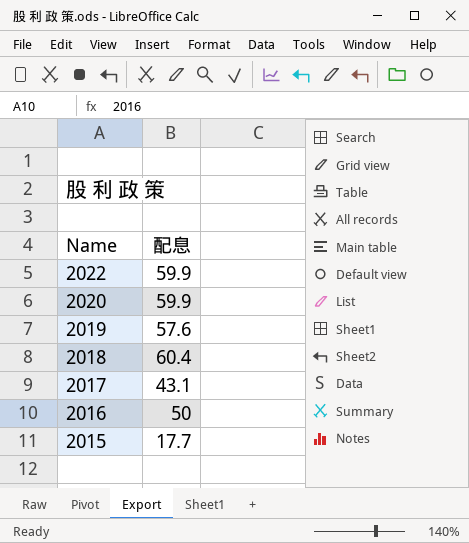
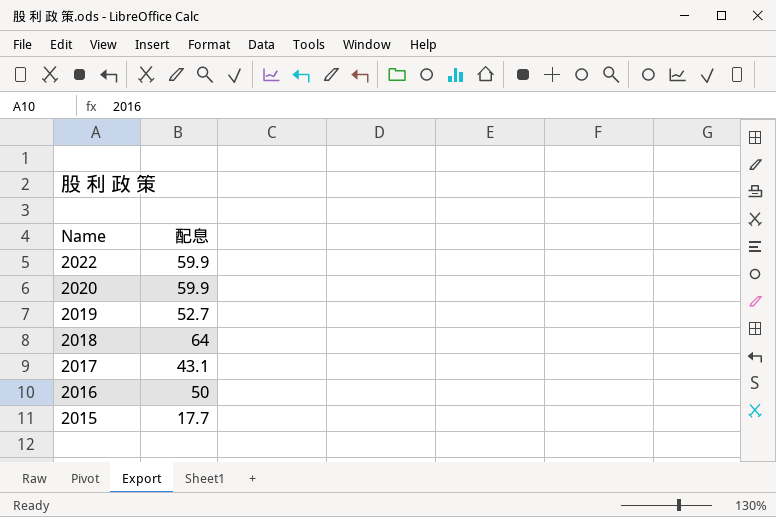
2019 | 配息: 57.6 -> 52.7
2018 | 配息: 60.4 -> 64

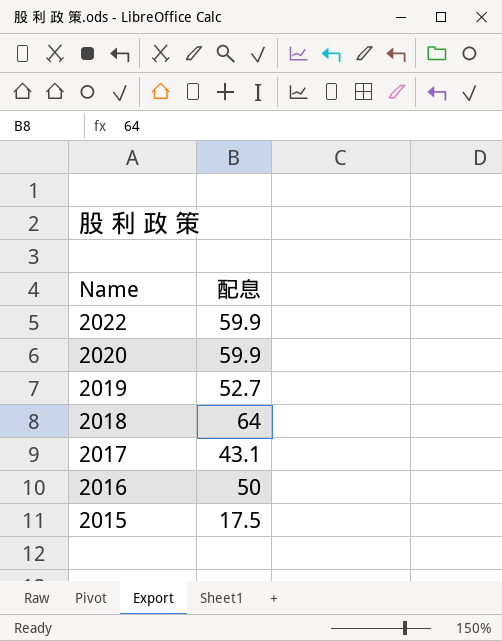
2015 | 配息: 17.7 -> 17.5

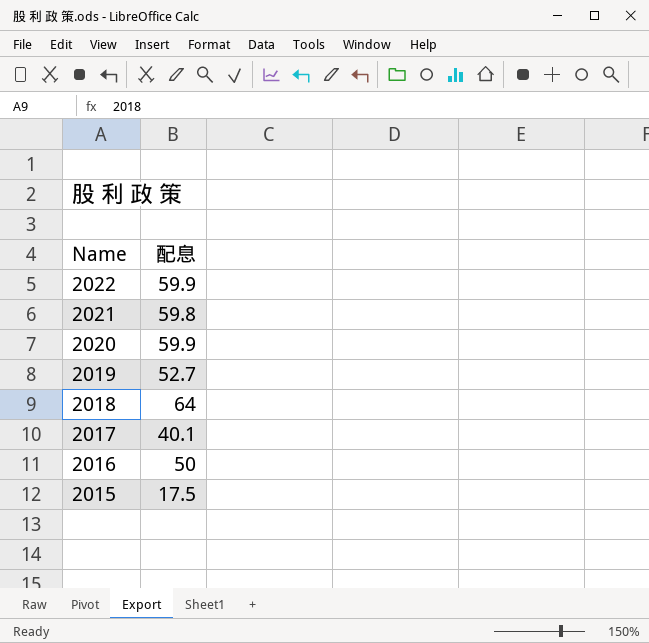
row 2021: none -> 59.8
2017 | 配息: 43.1 -> 40.1

